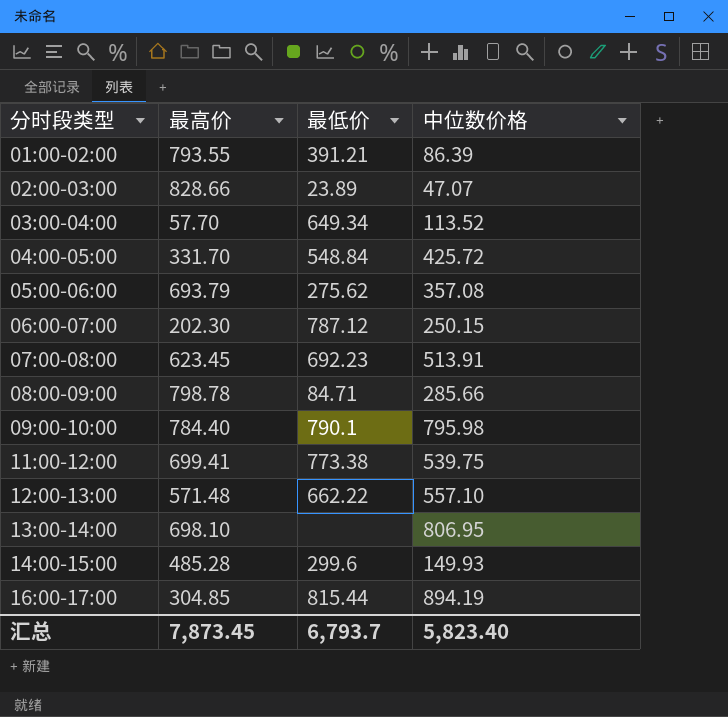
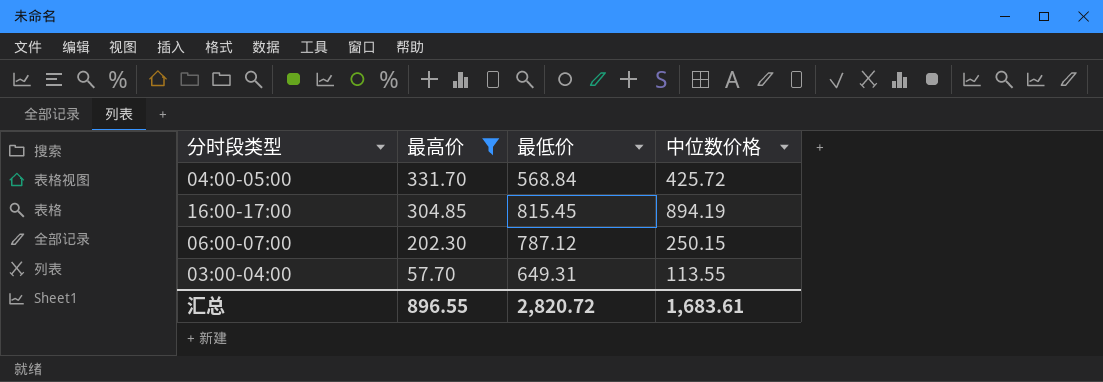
filter: none -> 最高价 <= 331.70
row order: 分时段类型 ascending -> 最高价 descending
04:00-05:00 | 最低价: 548.84 -> 568.84
16:00-17:00 | 最低价: 815.44 -> 815.45
03:00-04:00 | 最低价: 649.34 -> 649.31
03:00-04:00 | 中位数价格: 113.52 -> 113.55
汇总 | 最高价: 7,873.45 -> 896.55
汇总 | 最低价: 6,793.7 -> 2,820.72
汇总 | 中位数价格: 5,823.40 -> 1,683.61

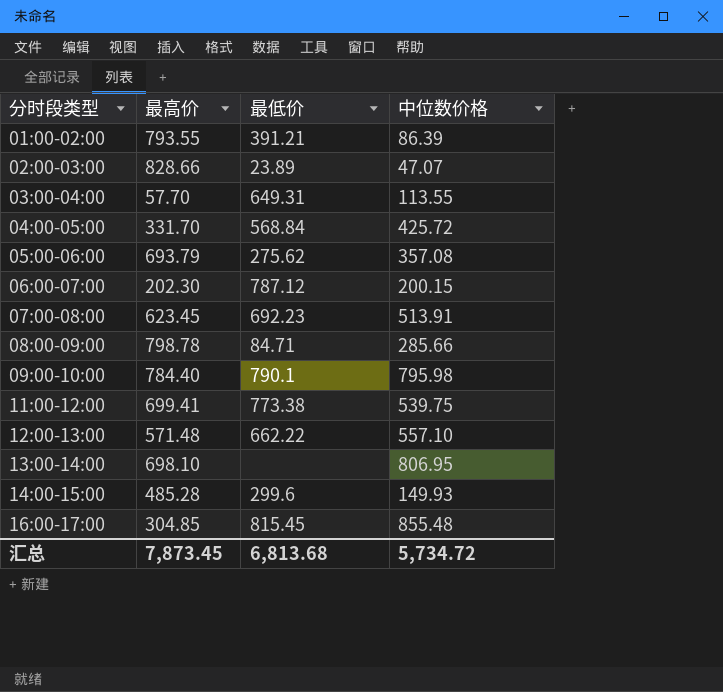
filter: 最高价 <= 331.70 -> none
row order: 最高价 descending -> 分时段类型 ascending
06:00-07:00 | 中位数价格: 250.15 -> 200.15
16:00-17:00 | 中位数价格: 894.19 -> 855.48
汇总 | 最高价: 896.55 -> 7,873.45
汇总 | 最低价: 2,820.72 -> 6,813.68
汇总 | 中位数价格: 1,683.61 -> 5,734.72

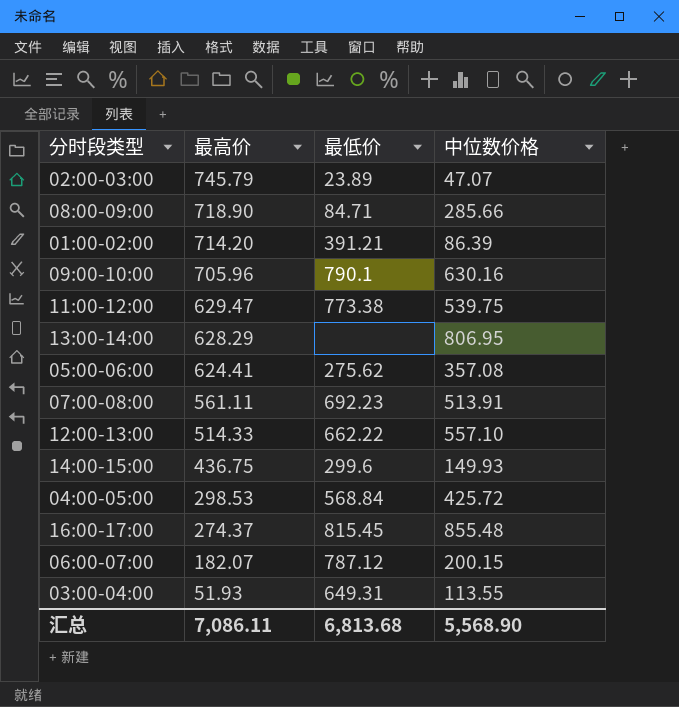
row order: 分时段类型 ascending -> 最高价 descending
02:00-03:00 | 最高价: 828.66 -> 745.79
08:00-09:00 | 最高价: 798.78 -> 718.90
01:00-02:00 | 最高价: 793.55 -> 714.20
09:00-10:00 | 最高价: 784.40 -> 705.96
09:00-10:00 | 中位数价格: 795.98 -> 630.16
11:00-12:00 | 最高价: 699.41 -> 629.47
13:00-14:00 | 最高价: 698.10 -> 628.29
05:00-06:00 | 最高价: 693.79 -> 624.41
07:00-08:00 | 最高价: 623.45 -> 561.11
12:00-13:00 | 最高价: 571.48 -> 514.33
14:00-15:00 | 最高价: 485.28 -> 436.75
04:00-05:00 | 最高价: 331.70 -> 298.53
16:00-17:00 | 最高价: 304.85 -> 274.37
06:00-07:00 | 最高价: 202.30 -> 182.07
03:00-04:00 | 最高价: 57.70 -> 51.93
汇总 | 最高价: 7,873.45 -> 7,086.11
汇总 | 中位数价格: 5,734.72 -> 5,568.90

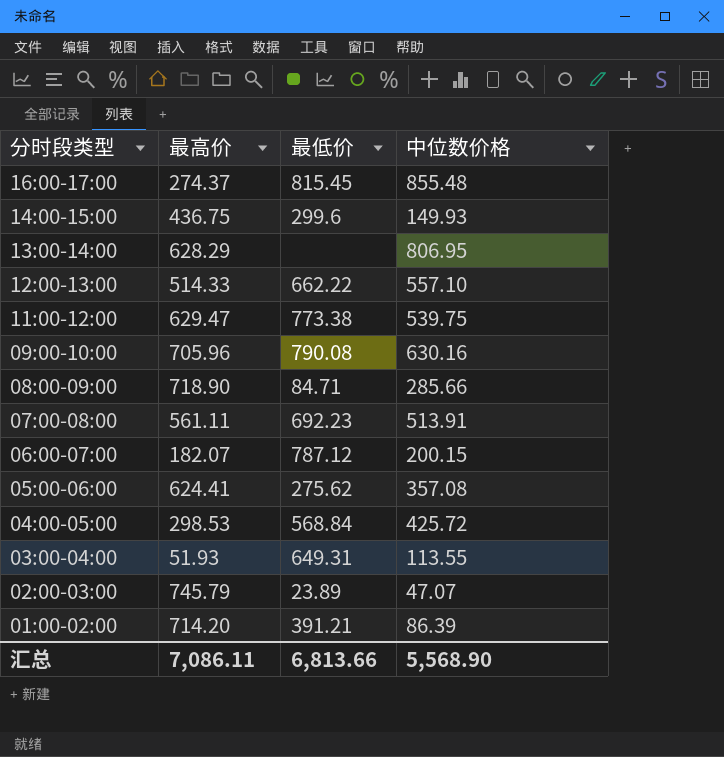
row order: 最高价 descending -> 分时段类型 descending
09:00-10:00 | 最低价: 790.1 -> 790.08
汇总 | 最低价: 6,813.68 -> 6,813.66

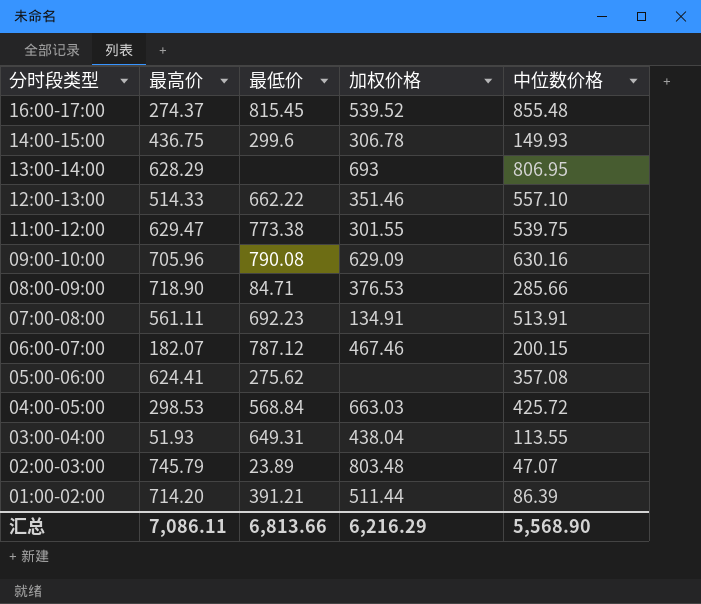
column 加权价格 | position: none -> 4

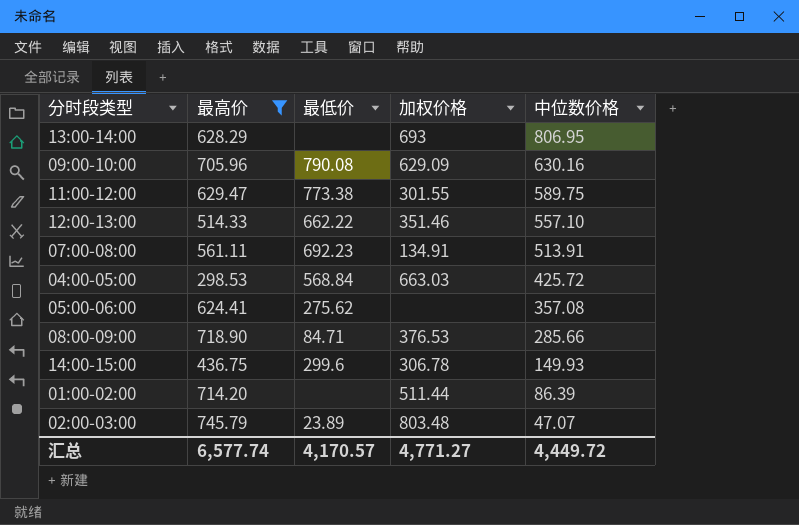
filter: none -> 最高价 >= 298.53
row order: 分时段类型 descending -> 中位数价格 descending
11:00-12:00 | 中位数价格: 539.75 -> 589.75
01:00-02:00 | 最低价: 391.21 -> none
汇总 | 最高价: 7,086.11 -> 6,577.74
汇总 | 最低价: 6,813.66 -> 4,170.57
汇总 | 加权价格: 6,216.29 -> 4,771.27
汇总 | 中位数价格: 5,568.90 -> 4,449.72

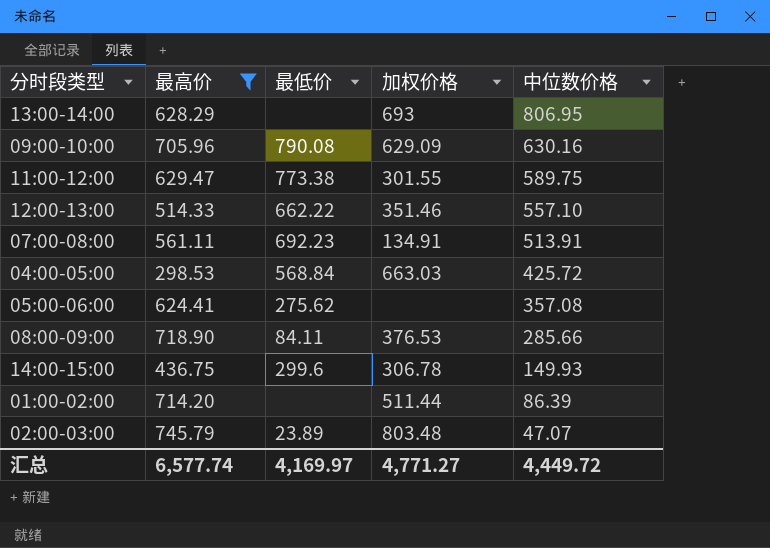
08:00-09:00 | 最低价: 84.71 -> 84.11
汇总 | 最低价: 4,170.57 -> 4,169.97

